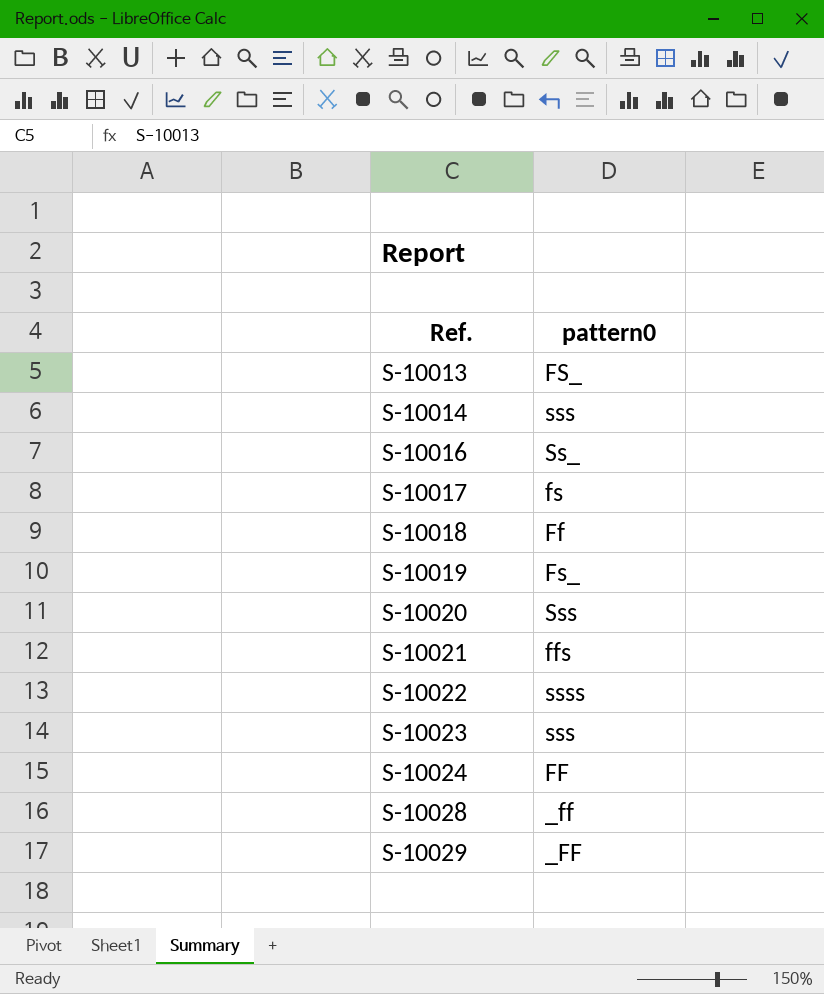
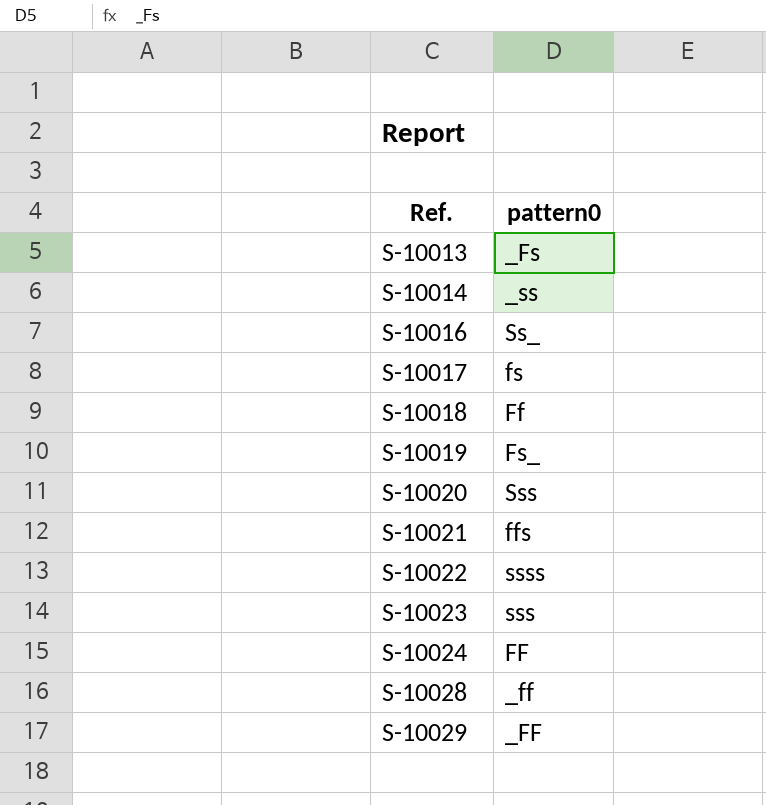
S-10013 | pattern0: FS_ -> _Fs
S-10014 | pattern0: sss -> _ss

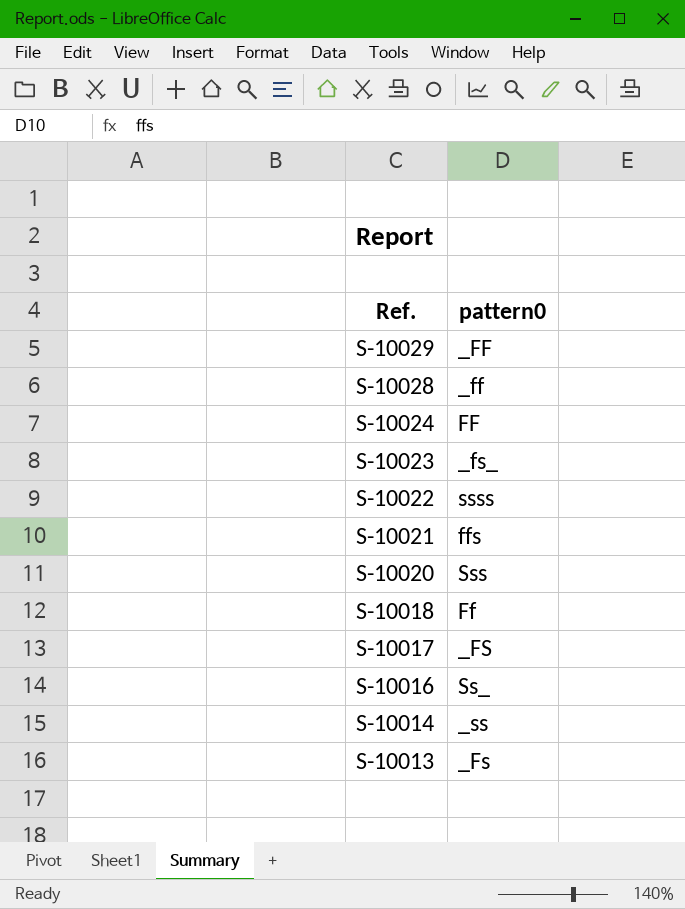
row order: Ref. ascending -> Ref. descending
row S-10019: Fs_ -> none
S-10023 | pattern0: sss -> _fs_
S-10017 | pattern0: fs -> _FS

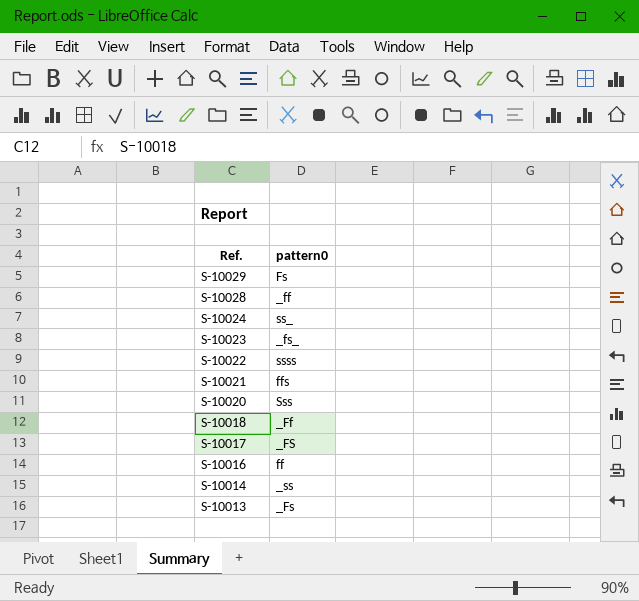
S-10029 | pattern0: _FF -> Fs
S-10024 | pattern0: FF -> ss_
S-10018 | pattern0: Ff -> _Ff
S-10016 | pattern0: Ss_ -> ff

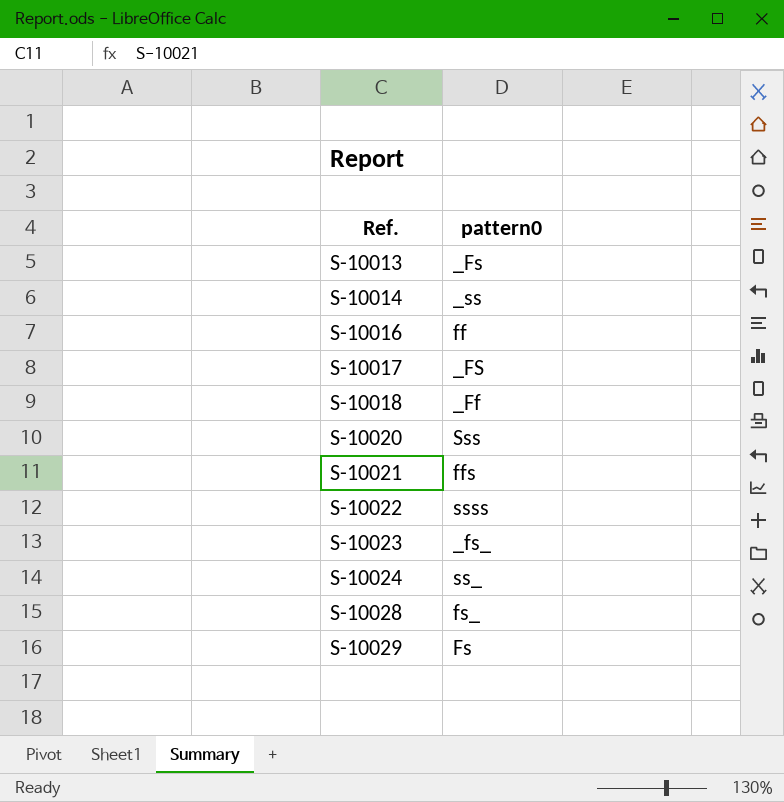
row order: Ref. descending -> Ref. ascending
S-10028 | pattern0: _ff -> fs_

